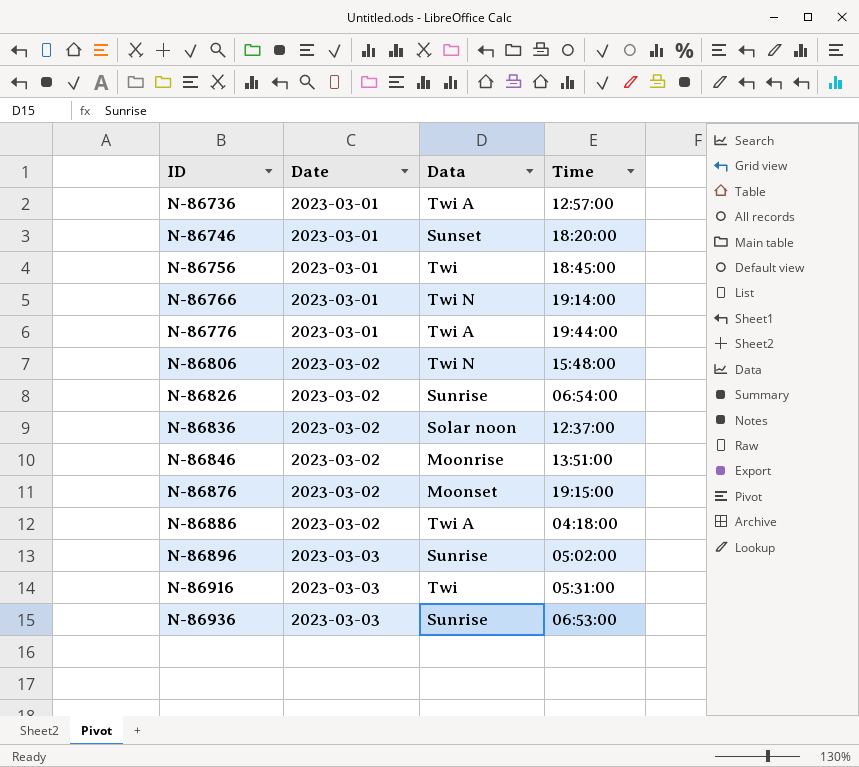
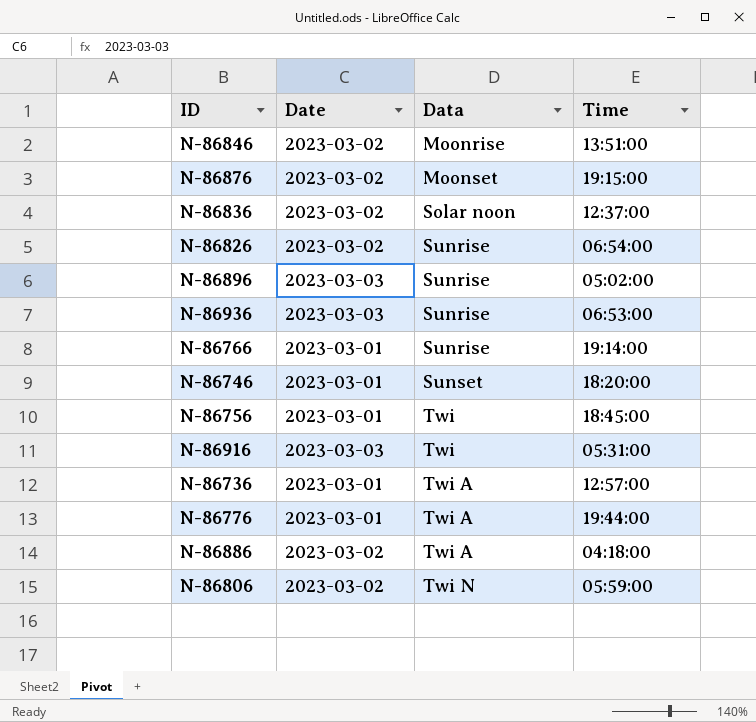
row order: ID ascending -> Data ascending
N-86766 | Data: Twi N -> Sunrise
N-86806 | Time: 15:48:00 -> 05:59:00

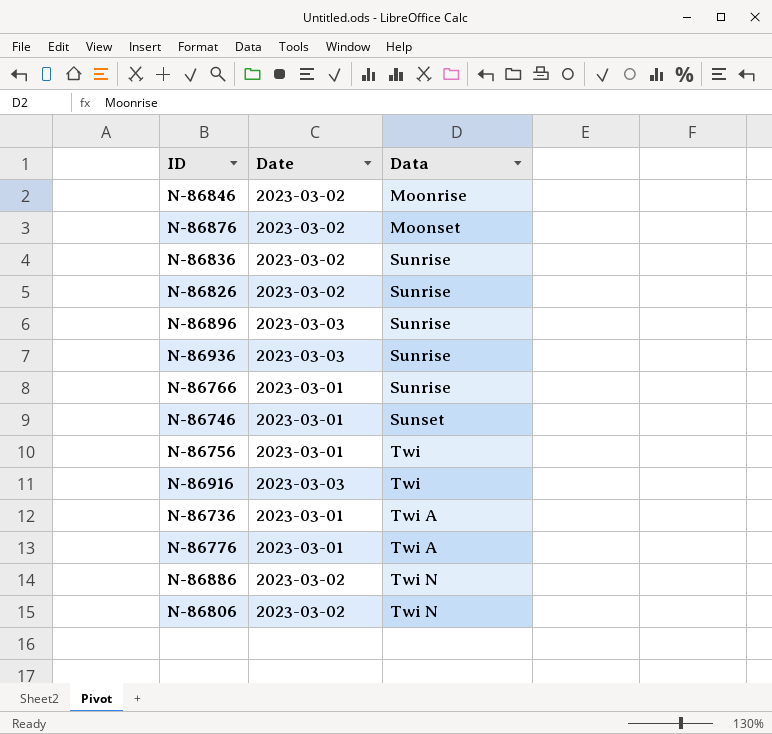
column Time | position: 4 -> none
N-86836 | Data: Solar noon -> Sunrise
N-86886 | Data: Twi A -> Twi N

